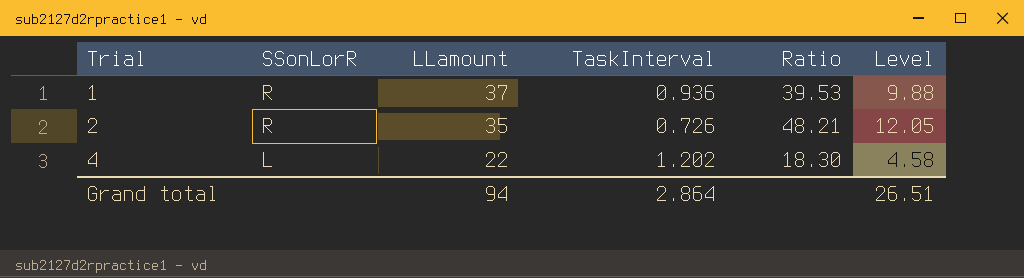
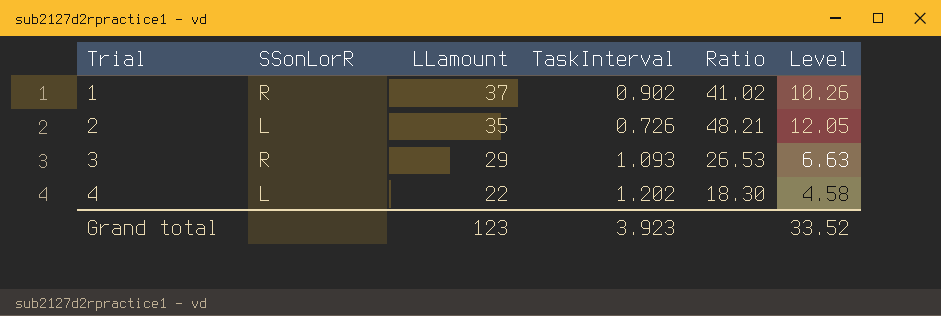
1 | TaskInterval: 0.936 -> 0.902
1 | Ratio: 39.53 -> 41.02
1 | Level: 9.88 -> 10.26
2 | SSonLorR: R -> L
row 3: none -> R | 29 | 1.093 | 26.53 | 6.63
Grand total | LLamount: 94 -> 123
Grand total | TaskInterval: 2.864 -> 3.923
Grand total | Level: 26.51 -> 33.52

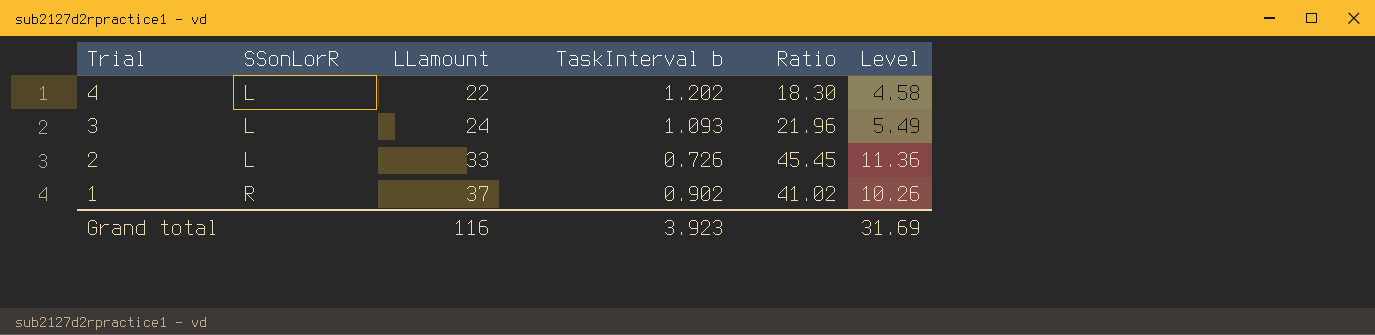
row order: Trial ascending -> Trial descending
column name: TaskInterval -> TaskInterval b
3 | SSonLorR: R -> L
3 | LLamount: 29 -> 24
3 | Ratio: 26.53 -> 21.96
3 | Level: 6.63 -> 5.49
2 | LLamount: 35 -> 33
2 | Ratio: 48.21 -> 45.45
2 | Level: 12.05 -> 11.36
Grand total | LLamount: 123 -> 116
Grand total | Level: 33.52 -> 31.69

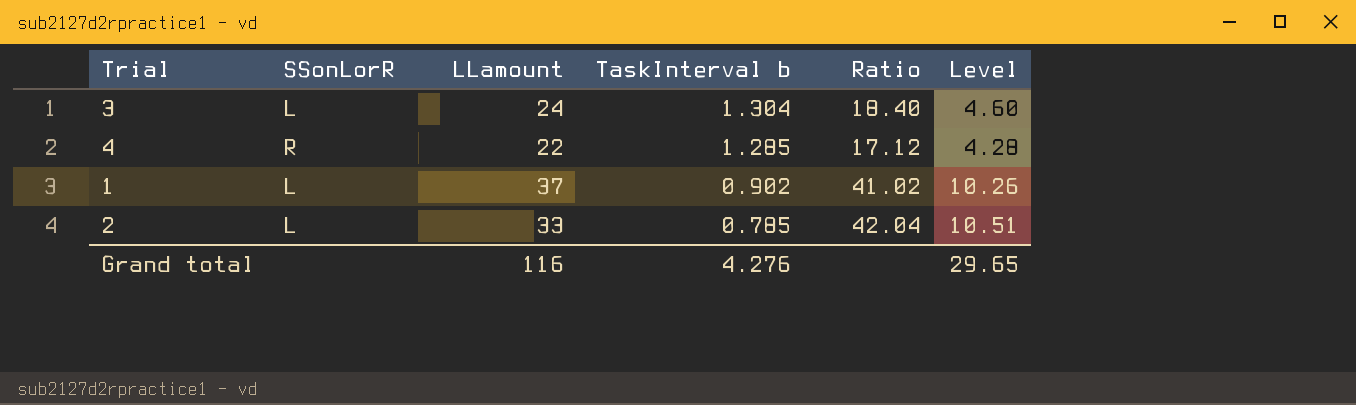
row order: Trial descending -> TaskInterval b descending
3 | TaskInterval b: 1.093 -> 1.304
3 | Ratio: 21.96 -> 18.40
3 | Level: 5.49 -> 4.60
4 | SSonLorR: L -> R
4 | TaskInterval b: 1.202 -> 1.285
4 | Ratio: 18.30 -> 17.12
4 | Level: 4.58 -> 4.28
1 | SSonLorR: R -> L
2 | TaskInterval b: 0.726 -> 0.785
2 | Ratio: 45.45 -> 42.04
2 | Level: 11.36 -> 10.51
Grand total | TaskInterval b: 3.923 -> 4.276
Grand total | Level: 31.69 -> 29.65

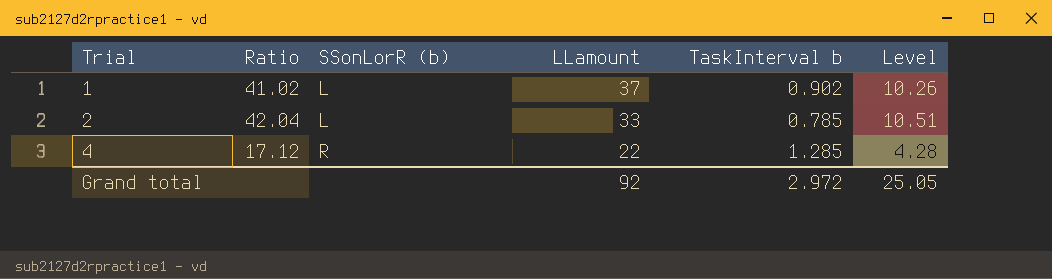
row order: TaskInterval b descending -> Trial ascending
column Ratio | position: 5 -> 2
column name: SSonLorR -> SSonLorR (b)
row 3: L | 24 | 1.304 | 18.40 | 4.60 -> none
Grand total | LLamount: 116 -> 92
Grand total | TaskInterval b: 4.276 -> 2.972
Grand total | Level: 29.65 -> 25.05

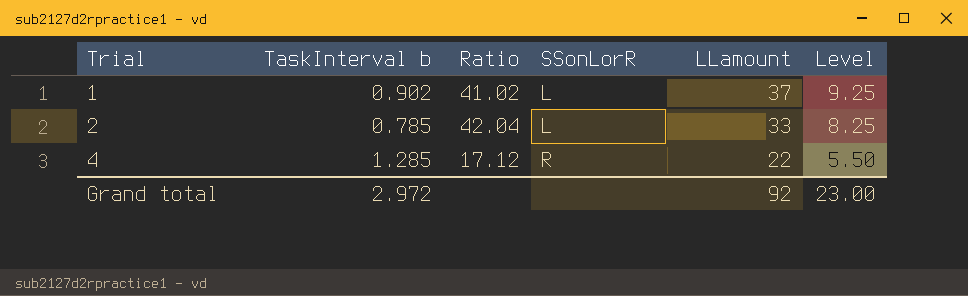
column TaskInterval b | position: 5 -> 2
column name: SSonLorR (b) -> SSonLorR
column Level | formula: [Ratio] * 0.25 -> [LLamount] * 0.25
Grand total | Level: 25.05 -> 23.00

